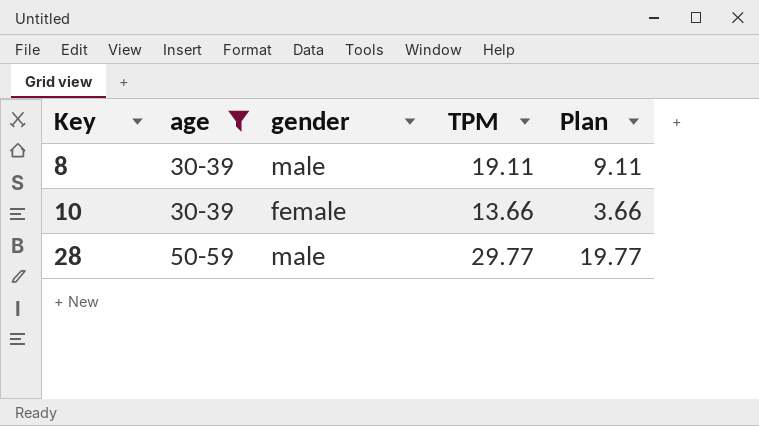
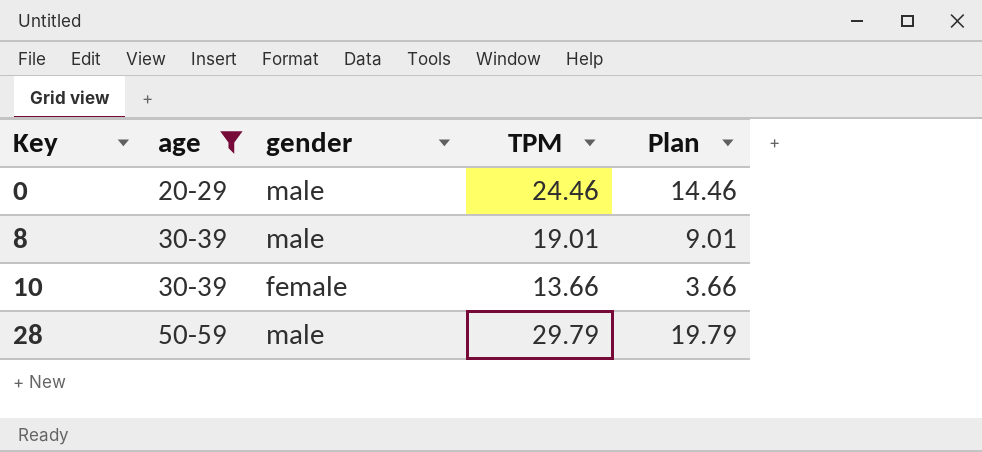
row 0: none -> 20-29 | male | 24.46 | 14.46
8 | TPM: 19.11 -> 19.01
8 | Plan: 9.11 -> 9.01
28 | TPM: 29.77 -> 29.79
28 | Plan: 19.77 -> 19.79

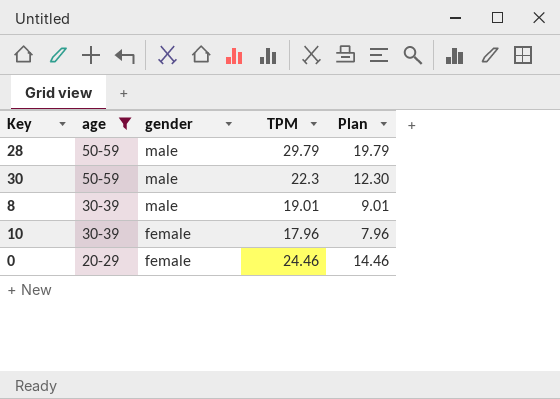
row order: Key ascending -> age descending
row 30: none -> 50-59 | male | 22.3 | 12.30
10 | TPM: 13.66 -> 17.96
10 | Plan: 3.66 -> 7.96
0 | gender: male -> female

